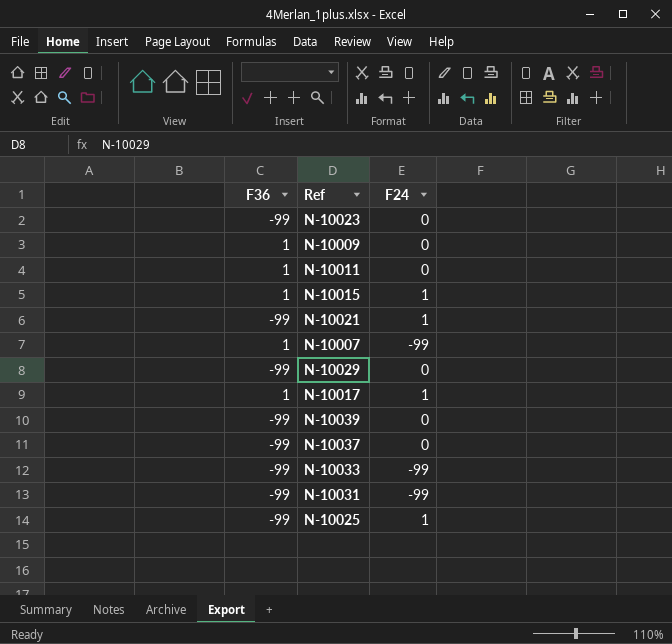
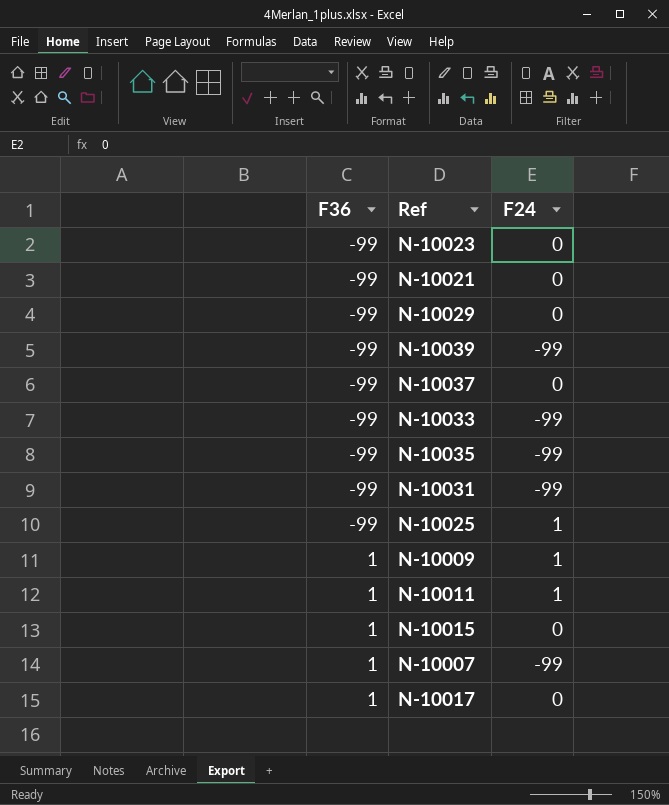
row order: none -> F36 ascending
N-10021 | F24: 1 -> 0
N-10039 | F24: 0 -> -99
row N-10035: none -> -99 | -99
N-10009 | F24: 0 -> 1
N-10011 | F24: 0 -> 1
N-10015 | F24: 1 -> 0
N-10017 | F24: 1 -> 0

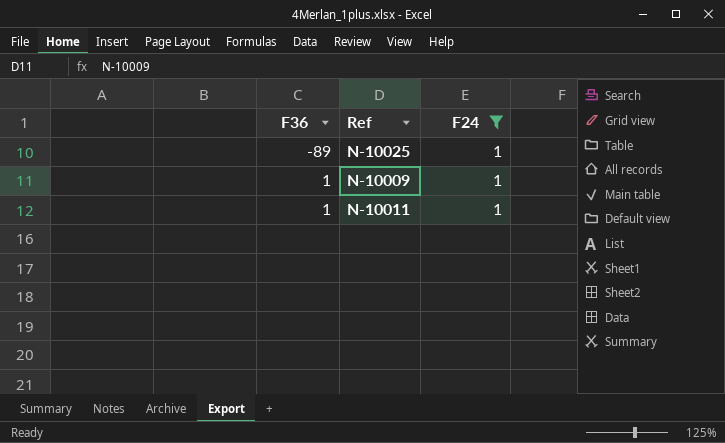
filter: none -> F24 = 1
N-10025 | F36: -99 -> -89

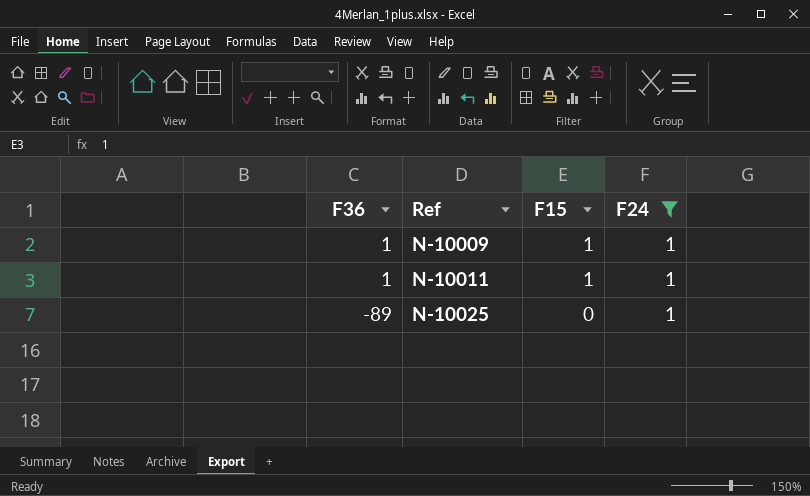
row order: F36 ascending -> F36 descending
column F15 | position: none -> 3

